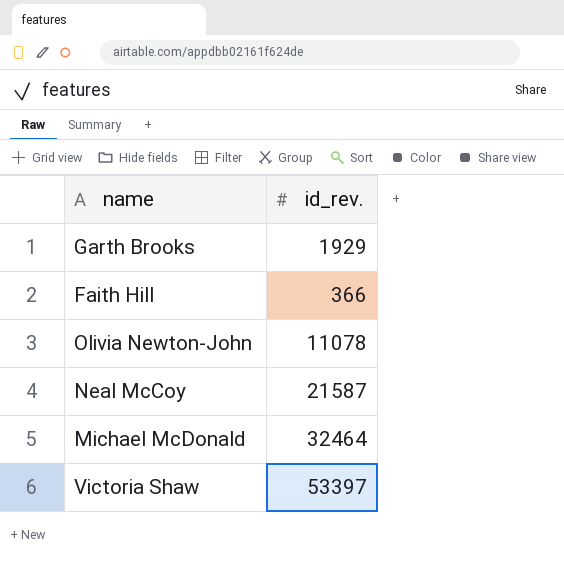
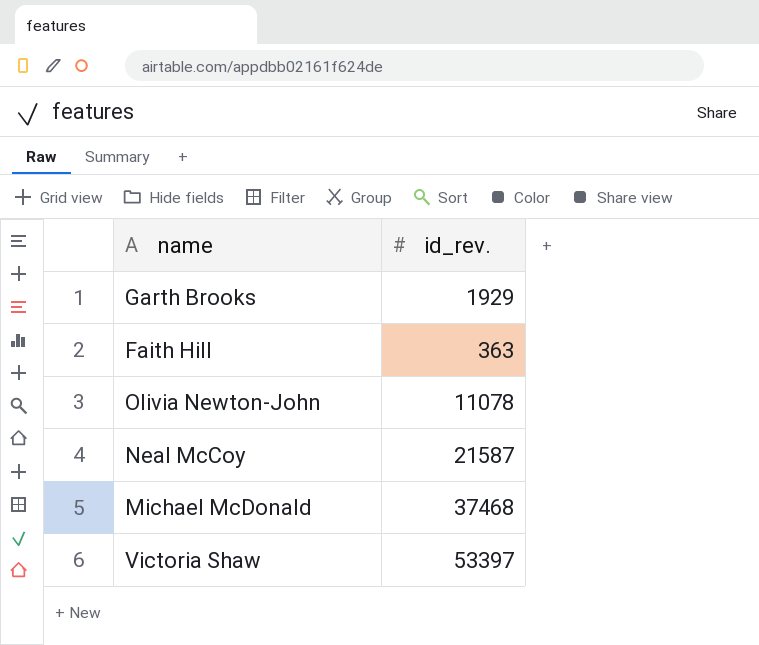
Faith Hill | id_rev.: 366 -> 363
Michael McDonald | id_rev.: 32464 -> 37468

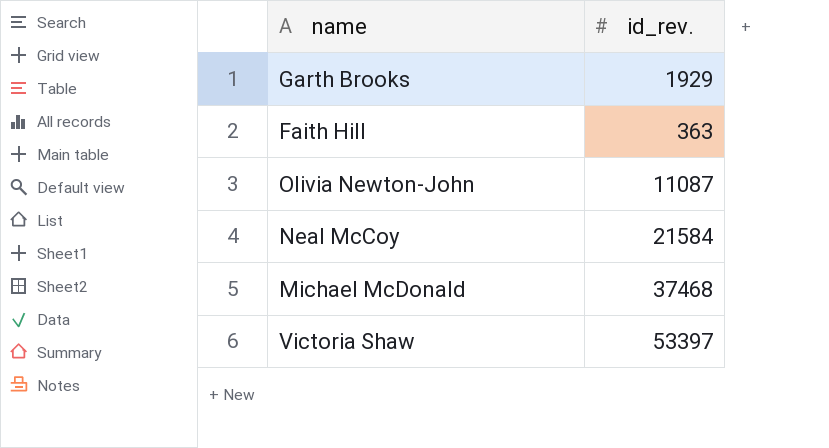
Olivia Newton‐John | id_rev.: 11078 -> 11087
Neal McCoy | id_rev.: 21587 -> 21584

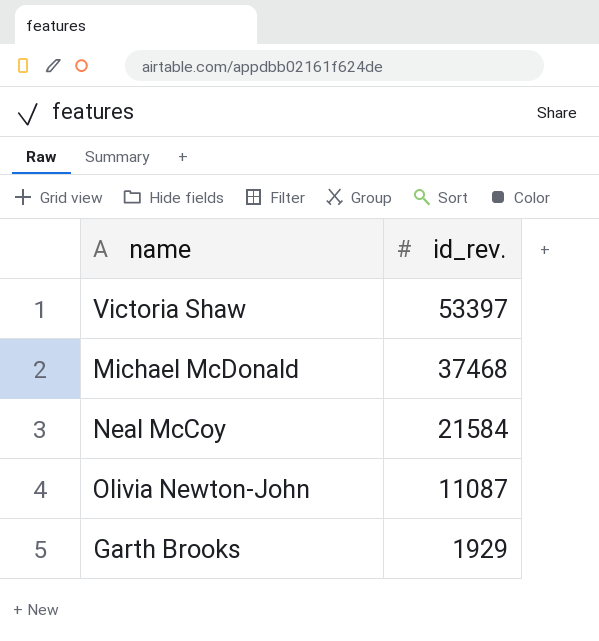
row order: none -> id_rev. descending
row Faith Hill: 363 -> none

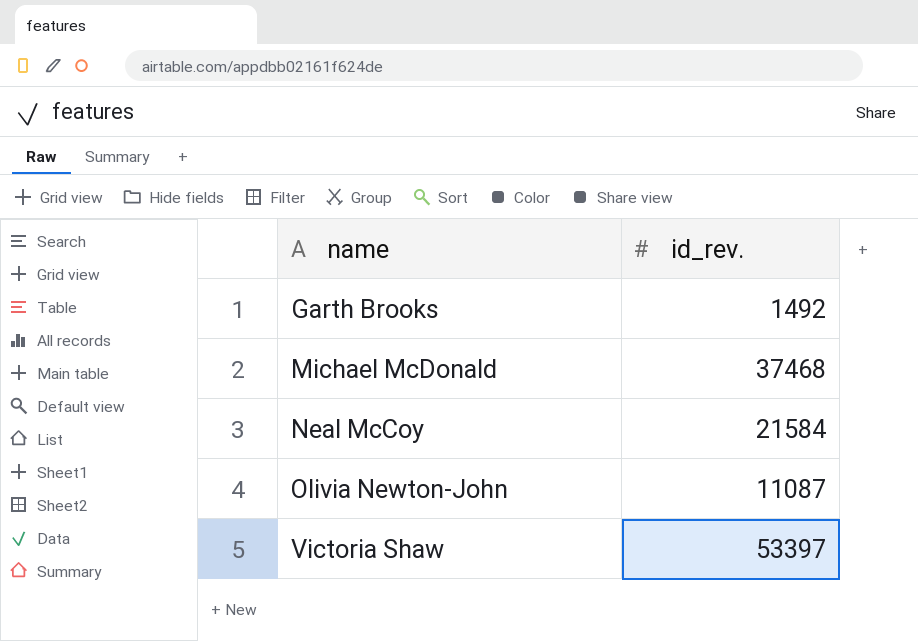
row order: id_rev. descending -> name ascending
Garth Brooks | id_rev.: 1929 -> 1492

